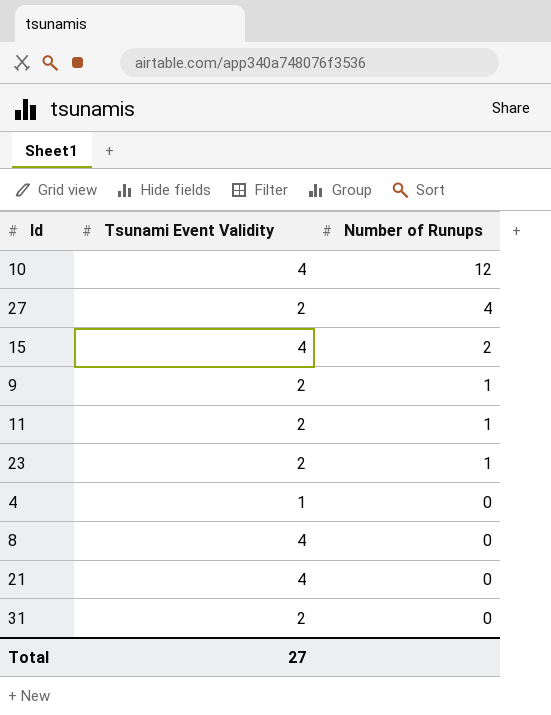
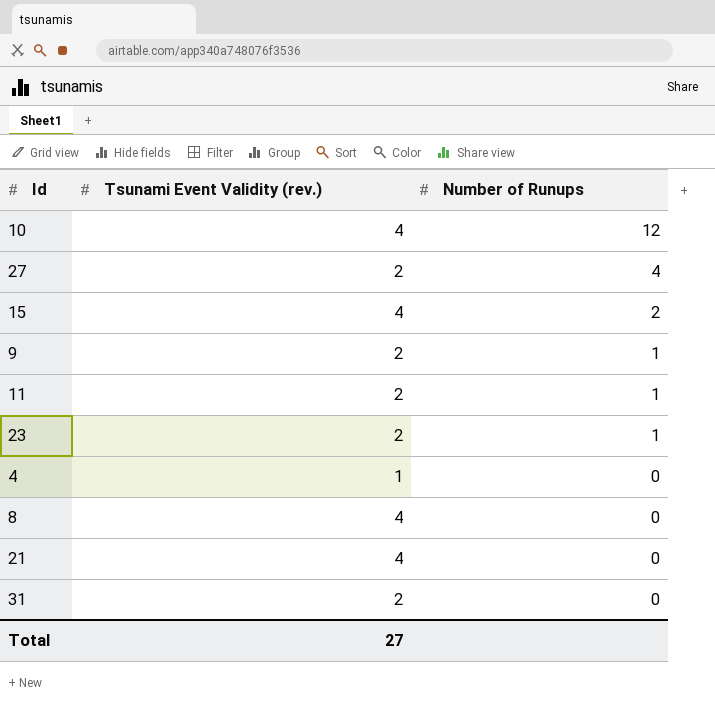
column name: Tsunami Event Validity -> Tsunami Event Validity (rev.)

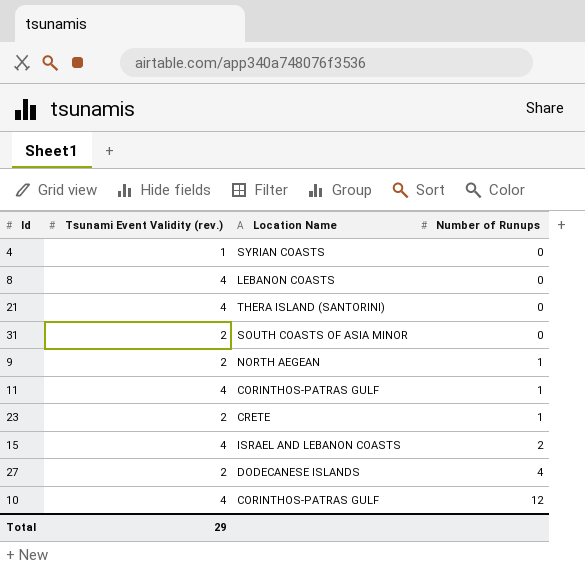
row order: Number of Runups descending -> Number of Runups ascending
column Location Name | position: none -> 3
11 | Tsunami Event Validity (rev.): 2 -> 4
Total | Tsunami Event Validity (rev.): 27 -> 29

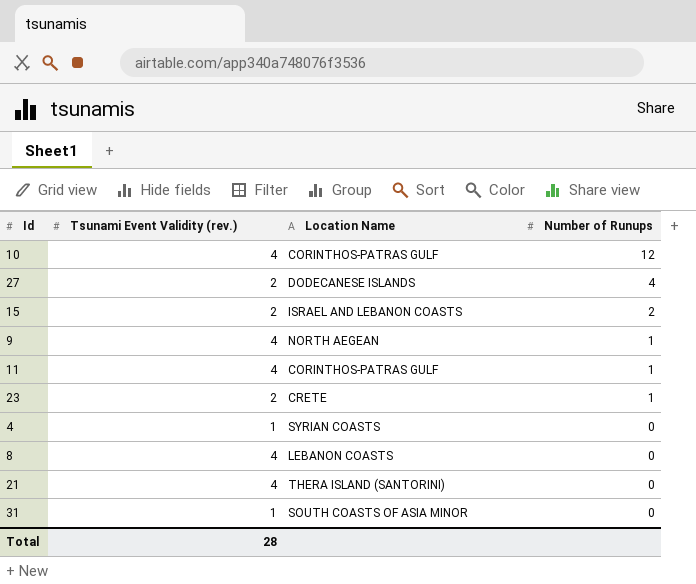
row order: Number of Runups ascending -> Number of Runups descending
15 | Tsunami Event Validity (rev.): 4 -> 2
9 | Tsunami Event Validity (rev.): 2 -> 4
31 | Tsunami Event Validity (rev.): 2 -> 1
Total | Tsunami Event Validity (rev.): 29 -> 28

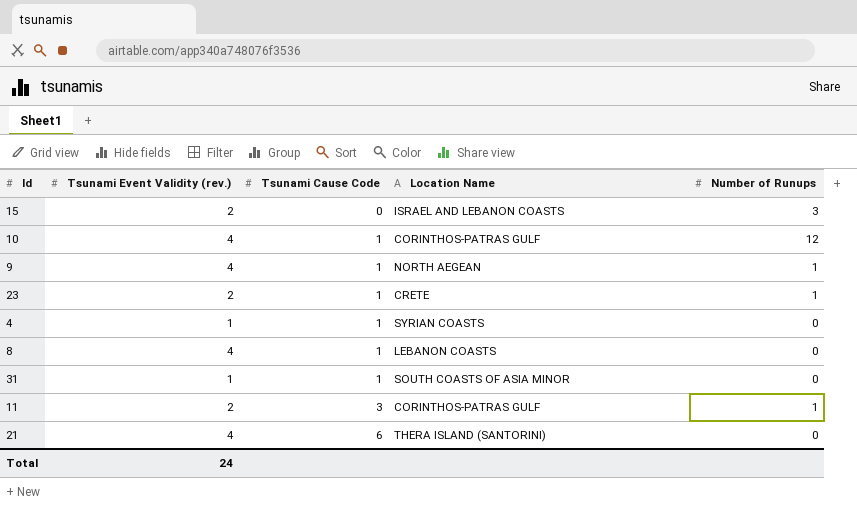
row order: Number of Runups descending -> Tsunami Cause Code ascending
column Tsunami Cause Code | position: none -> 3
row 27: 2 | DODECANESE ISLANDS | 4 -> none
15 | Number of Runups: 2 -> 3
11 | Tsunami Event Validity (rev.): 4 -> 2
Total | Tsunami Event Validity (rev.): 28 -> 24

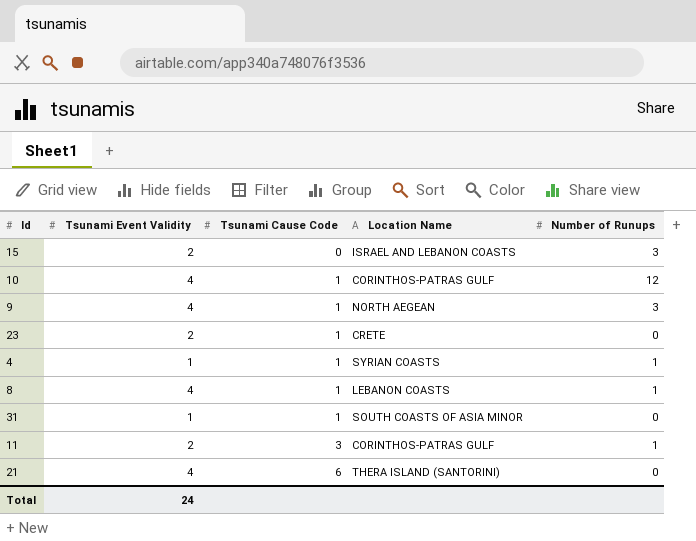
column name: Tsunami Event Validity (rev.) -> Tsunami Event Validity
9 | Number of Runups: 1 -> 3
23 | Number of Runups: 1 -> 0
4 | Number of Runups: 0 -> 1
8 | Number of Runups: 0 -> 1

